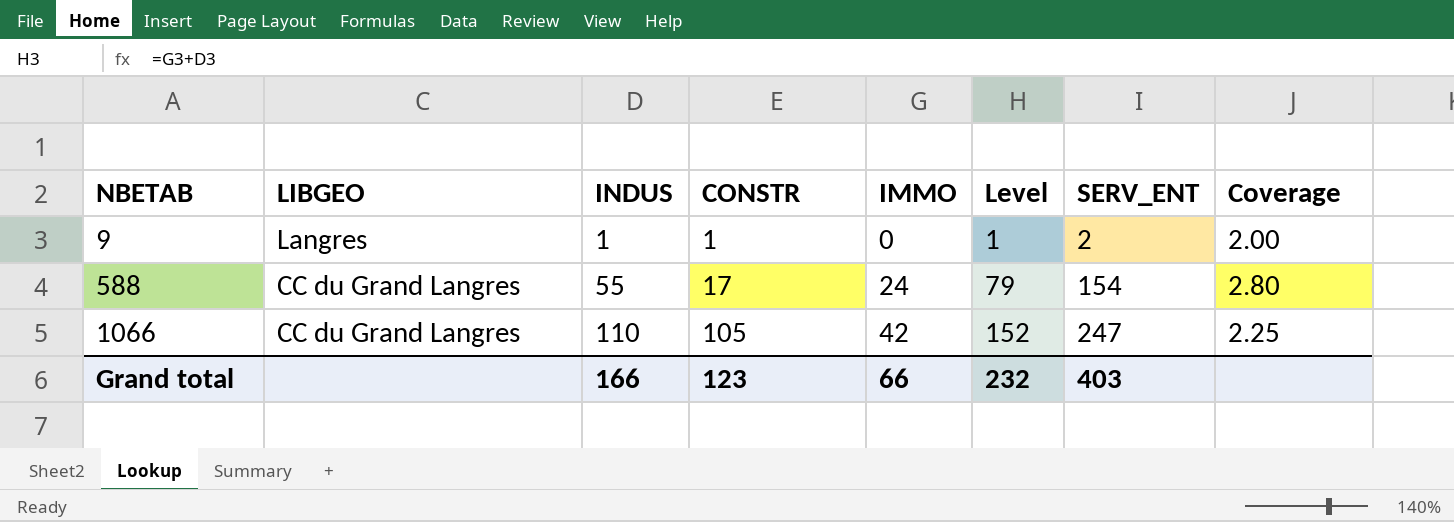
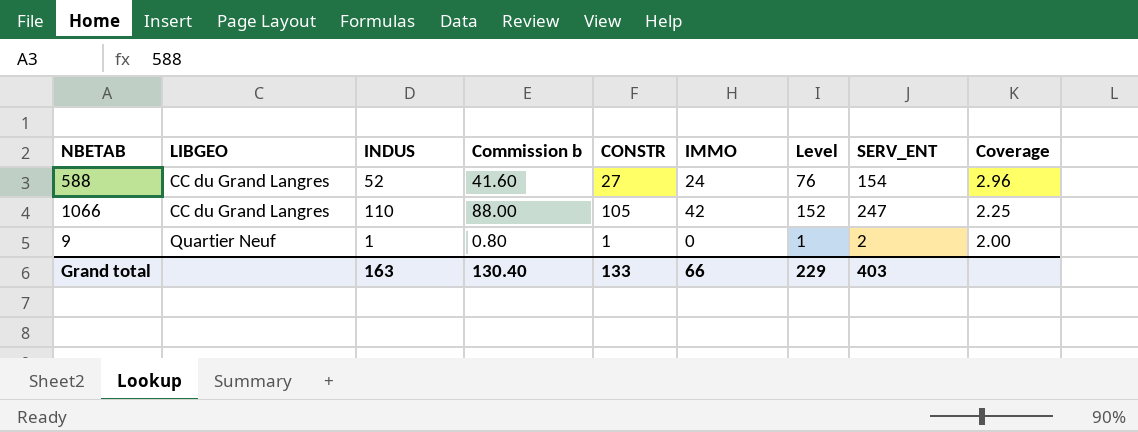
row order: NBETAB ascending -> LIBGEO ascending
column Commission b | formula: none -> [INDUS] * 0.8
588 | INDUS: 55 -> 52
588 | CONSTR: 17 -> 27
588 | Level: 79 -> 76
588 | Coverage: 2.80 -> 2.96
9 | LIBGEO: Langres -> Quartier Neuf
Grand total | INDUS: 166 -> 163
Grand total | CONSTR: 123 -> 133
Grand total | Level: 232 -> 229

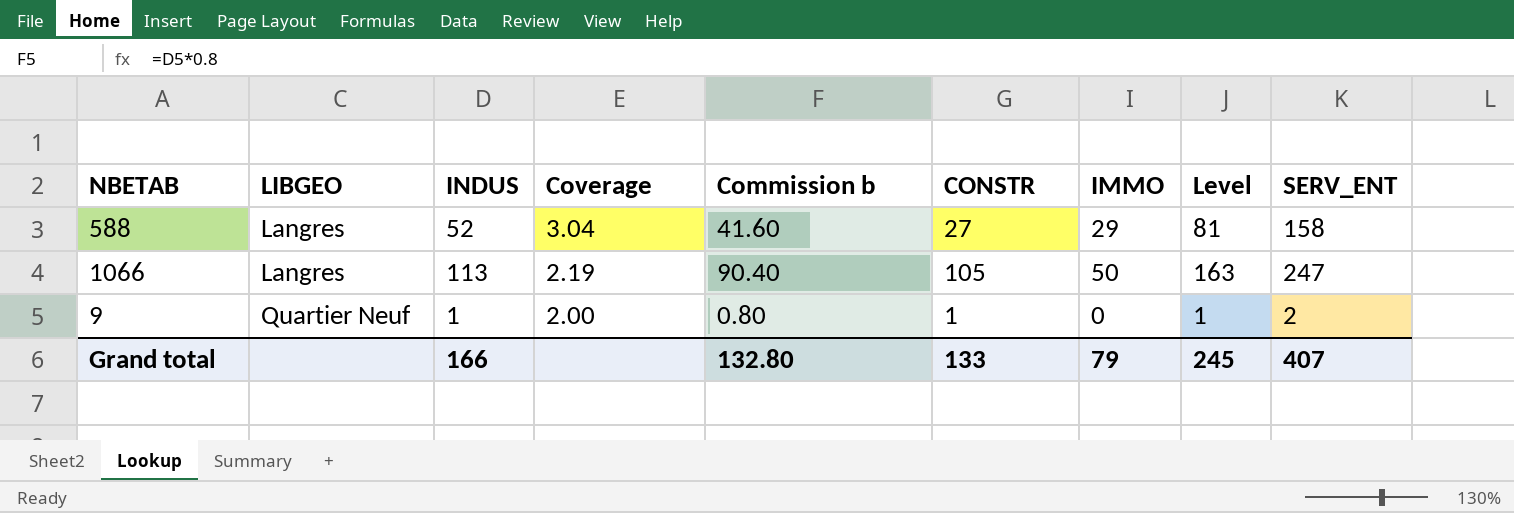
column Coverage | position: 9 -> 4
588 | LIBGEO: CC du Grand Langres -> Langres
588 | Coverage: 2.96 -> 3.04
588 | IMMO: 24 -> 29
588 | Level: 76 -> 81
588 | SERV_ENT: 154 -> 158
1066 | LIBGEO: CC du Grand Langres -> Langres
1066 | INDUS: 110 -> 113
1066 | Coverage: 2.25 -> 2.19
1066 | Commission b: 88.00 -> 90.40
1066 | IMMO: 42 -> 50
1066 | Level: 152 -> 163
Grand total | INDUS: 163 -> 166
Grand total | Commission b: 130.40 -> 132.80
Grand total | IMMO: 66 -> 79
Grand total | Level: 229 -> 245
Grand total | SERV_ENT: 403 -> 407

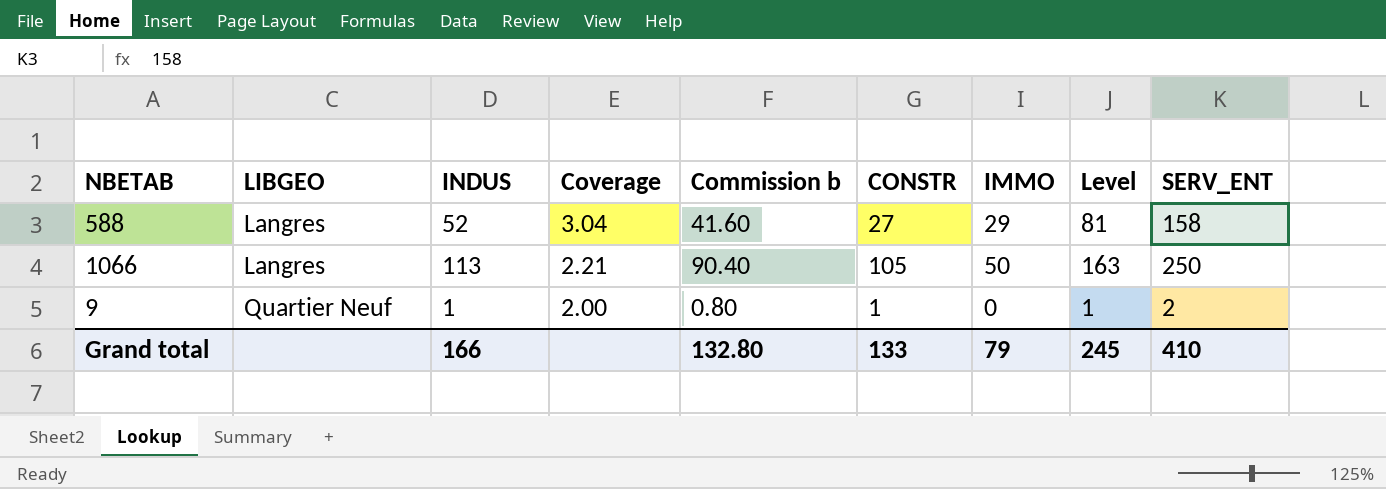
1066 | Coverage: 2.19 -> 2.21
1066 | SERV_ENT: 247 -> 250
Grand total | SERV_ENT: 407 -> 410

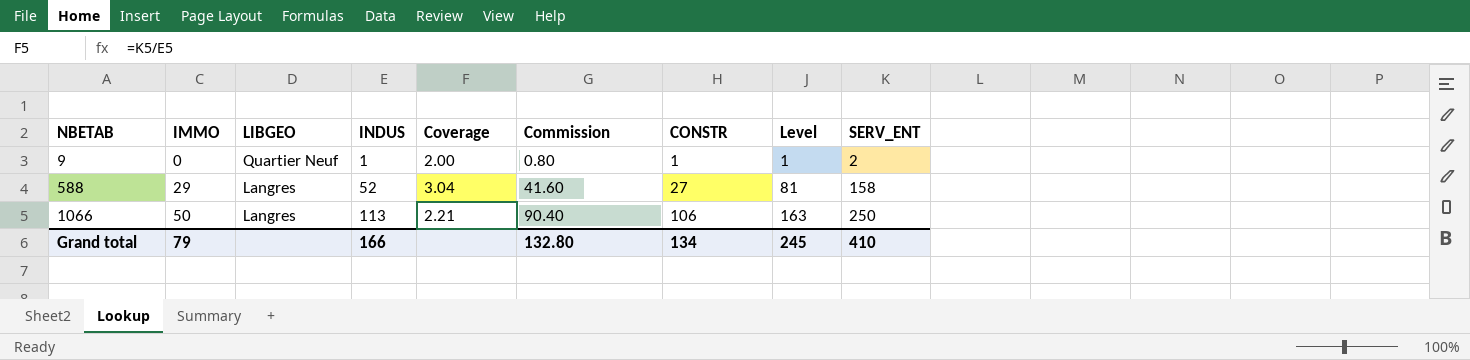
row order: LIBGEO ascending -> NBETAB ascending
column IMMO | position: 7 -> 2
column name: Commission b -> Commission
1066 | CONSTR: 105 -> 106
Grand total | CONSTR: 133 -> 134

